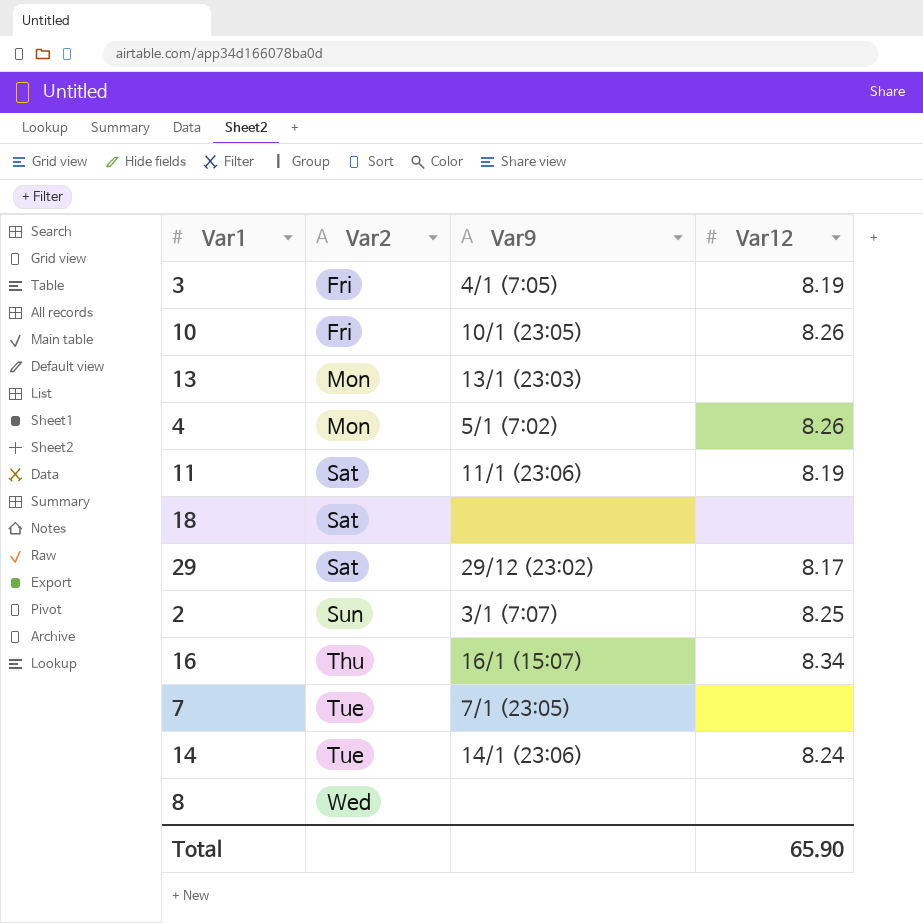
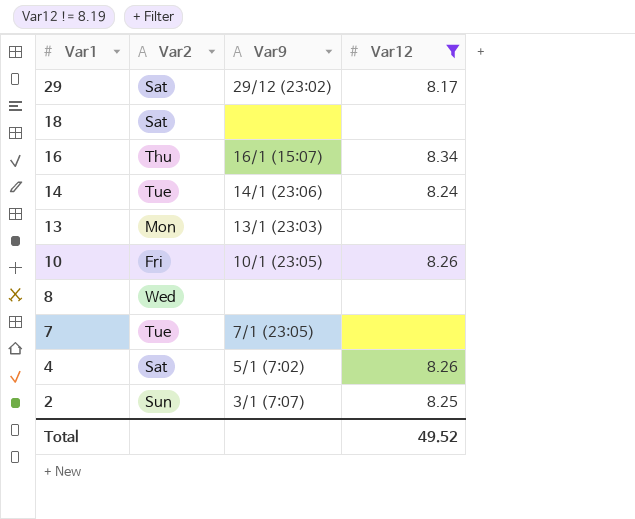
filter: none -> Var12 != 8.19
row order: Var2 ascending -> Var1 descending
4 | Var2: Mon -> Sat
Total | Var12: 65.90 -> 49.52

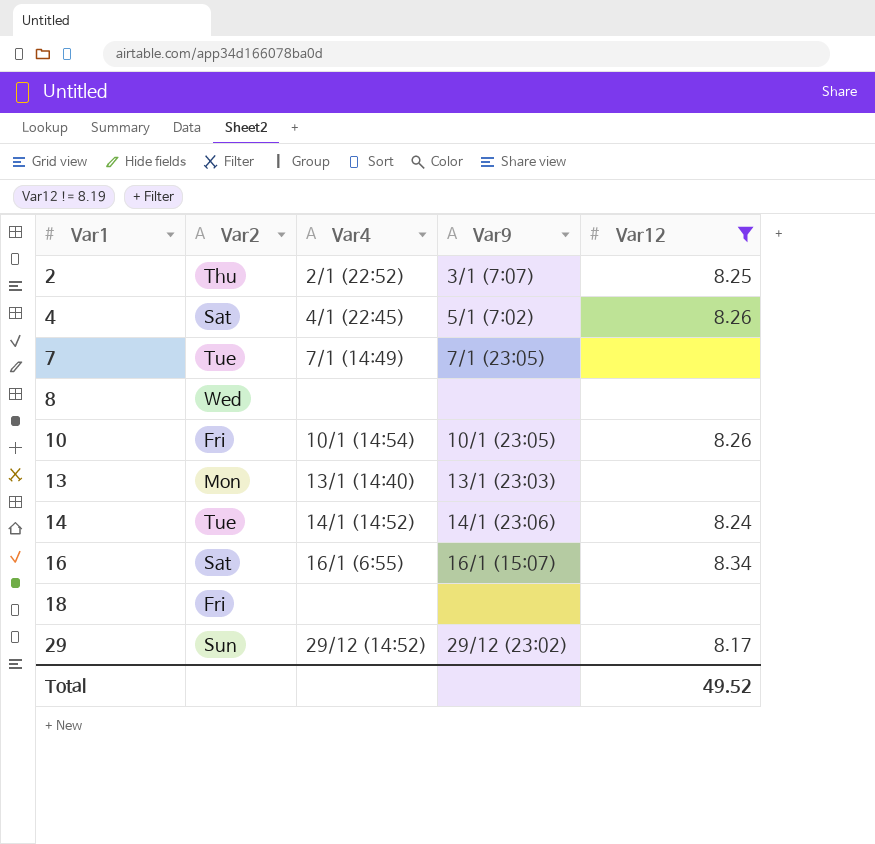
row order: Var1 descending -> Var1 ascending
column Var4 | position: none -> 3
2 | Var2: Sun -> Thu
16 | Var2: Thu -> Sat
18 | Var2: Sat -> Fri
29 | Var2: Sat -> Sun

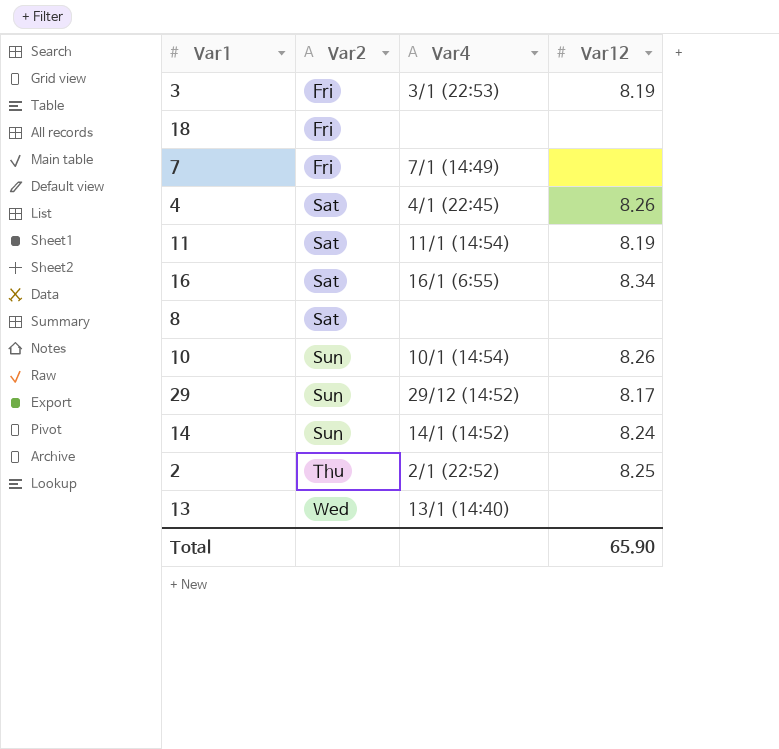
filter: Var12 != 8.19 -> none
row order: Var1 ascending -> Var2 ascending
column Var9 | position: 4 -> none
7 | Var2: Tue -> Fri
8 | Var2: Wed -> Sat
10 | Var2: Fri -> Sun
14 | Var2: Tue -> Sun
13 | Var2: Mon -> Wed
Total | Var12: 49.52 -> 65.90

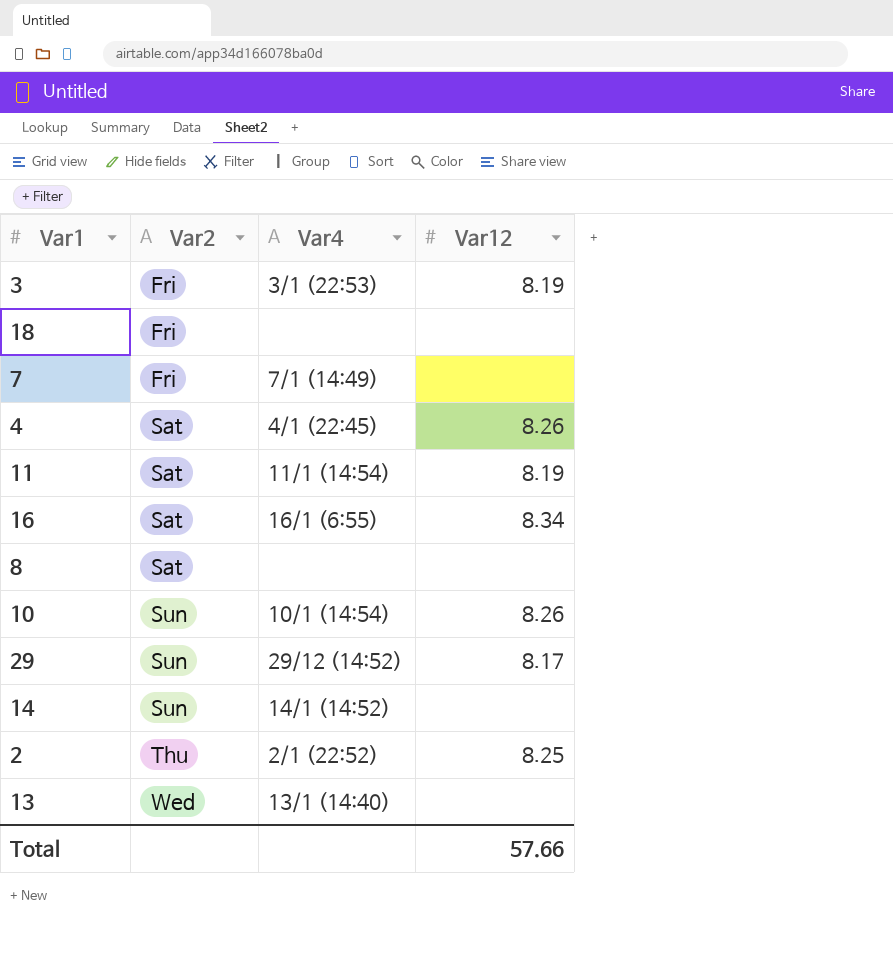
14 | Var12: 8.24 -> none
Total | Var12: 65.90 -> 57.66

